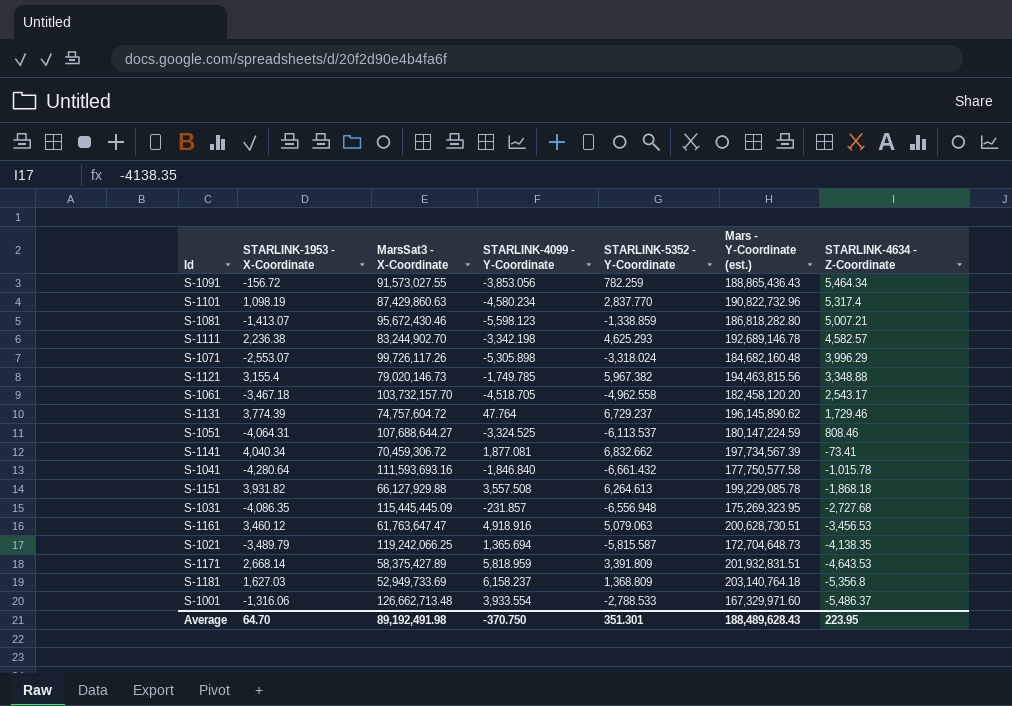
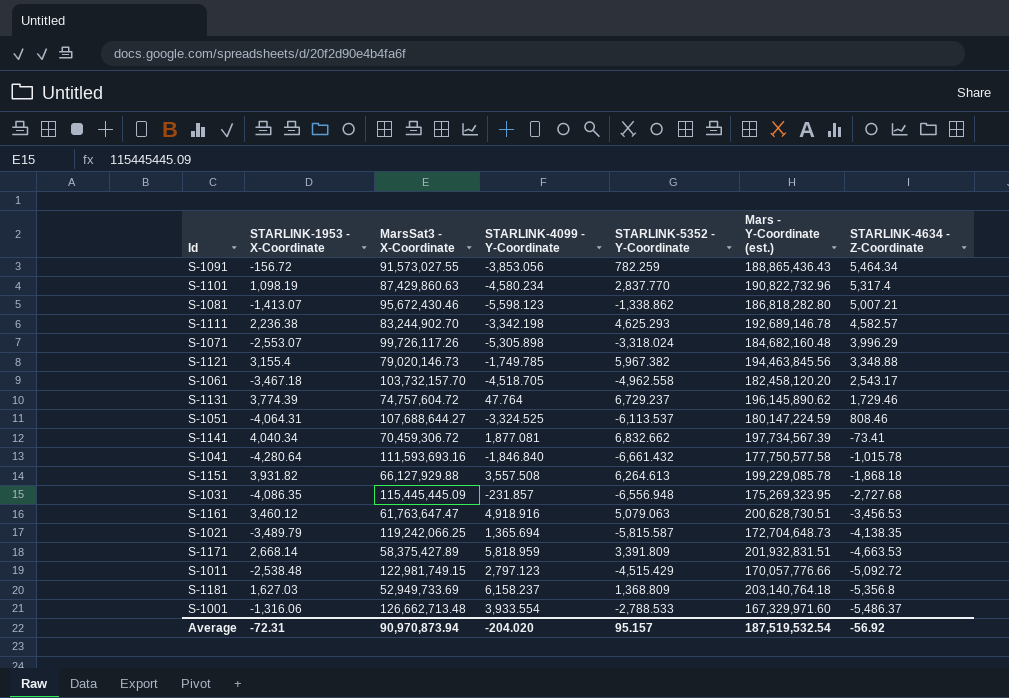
S-1081 | STARLINK-5352 - Y-Coordinate: -1,338.859 -> -1,338.862
S-1121 | Mars - Y-Coordinate (est.): 194,463,815.56 -> 194,463,845.56
S-1171 | STARLINK-4634 - Z-Coordinate: -4,643.53 -> -4,663.53
row S-1011: none -> -2,538.48 | 122,981,749.15 | 2,797.123 | -4,515.429 | 170,057,776.66 | -5,092.72
Average | STARLINK-1953 - X-Coordinate: 64.70 -> -72.31
Average | MarsSat3 - X-Coordinate: 89,192,491.98 -> 90,970,873.94
Average | STARLINK-4099 - Y-Coordinate: -370.750 -> -204.020
Average | STARLINK-5352 - Y-Coordinate: 351.301 -> 95.157
Average | Mars - Y-Coordinate (est.): 188,489,628.43 -> 187,519,532.54
Average | STARLINK-4634 - Z-Coordinate: 223.95 -> -56.92

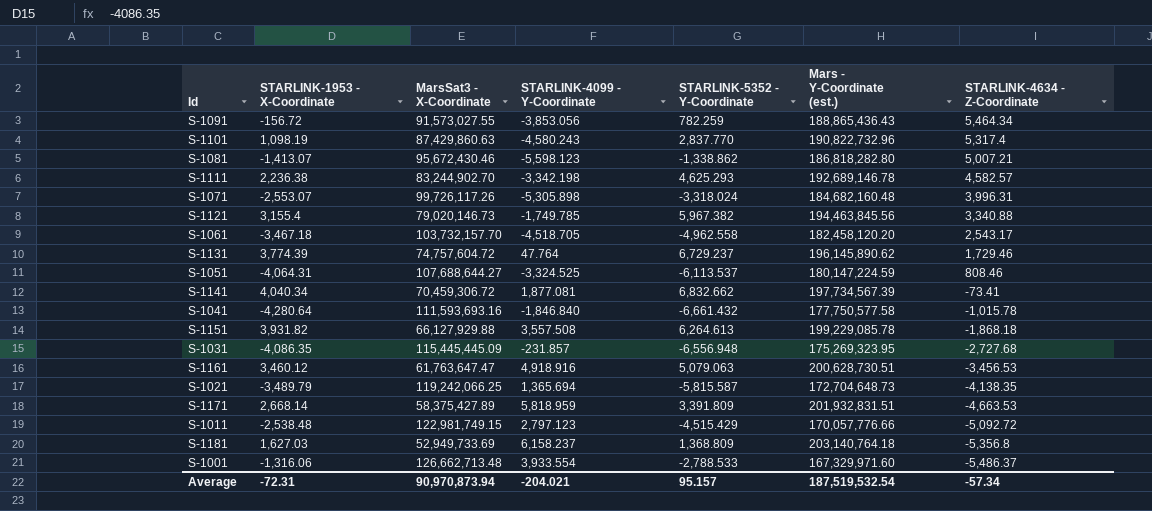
S-1101 | STARLINK-4099 - Y-Coordinate: -4,580.234 -> -4,580.243
S-1071 | STARLINK-4634 - Z-Coordinate: 3,996.29 -> 3,996.31
S-1121 | STARLINK-4634 - Z-Coordinate: 3,348.88 -> 3,340.88
Average | STARLINK-4099 - Y-Coordinate: -204.020 -> -204.021
Average | STARLINK-4634 - Z-Coordinate: -56.92 -> -57.34

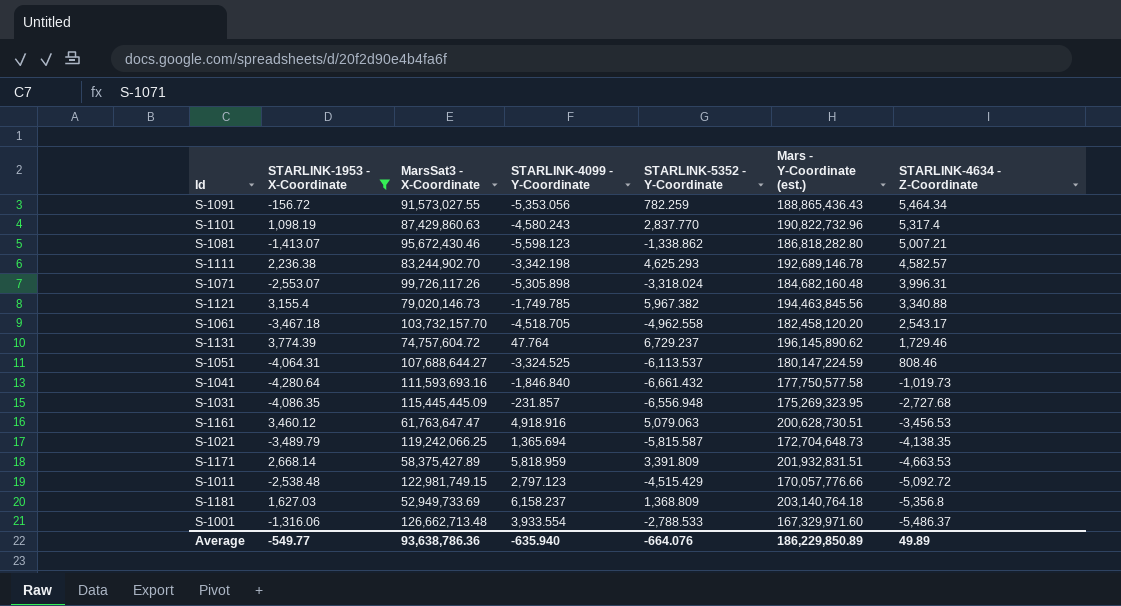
filter: none -> STARLINK-1953 - X-Coordinate <= 3,774.39
S-1091 | STARLINK-4099 - Y-Coordinate: -3,853.056 -> -5,353.056
S-1041 | STARLINK-4634 - Z-Coordinate: -1,015.78 -> -1,019.73
Average | STARLINK-1953 - X-Coordinate: -72.31 -> -549.77
Average | MarsSat3 - X-Coordinate: 90,970,873.94 -> 93,638,786.36
Average | STARLINK-4099 - Y-Coordinate: -204.021 -> -635.940
Average | STARLINK-5352 - Y-Coordinate: 95.157 -> -664.076
Average | Mars - Y-Coordinate (est.): 187,519,532.54 -> 186,229,850.89
Average | STARLINK-4634 - Z-Coordinate: -57.34 -> 49.89

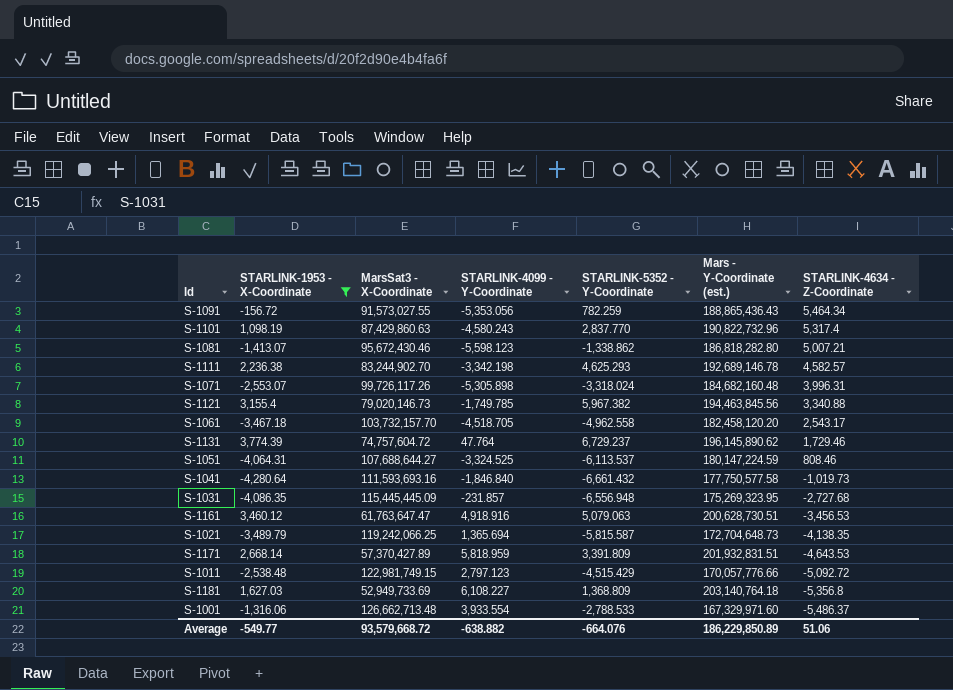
S-1171 | MarsSat3 - X-Coordinate: 58,375,427.89 -> 57,370,427.89
S-1171 | STARLINK-4634 - Z-Coordinate: -4,663.53 -> -4,643.53
S-1181 | STARLINK-4099 - Y-Coordinate: 6,158.237 -> 6,108.227
Average | MarsSat3 - X-Coordinate: 93,638,786.36 -> 93,579,668.72
Average | STARLINK-4099 - Y-Coordinate: -635.940 -> -638.882
Average | STARLINK-4634 - Z-Coordinate: 49.89 -> 51.06

